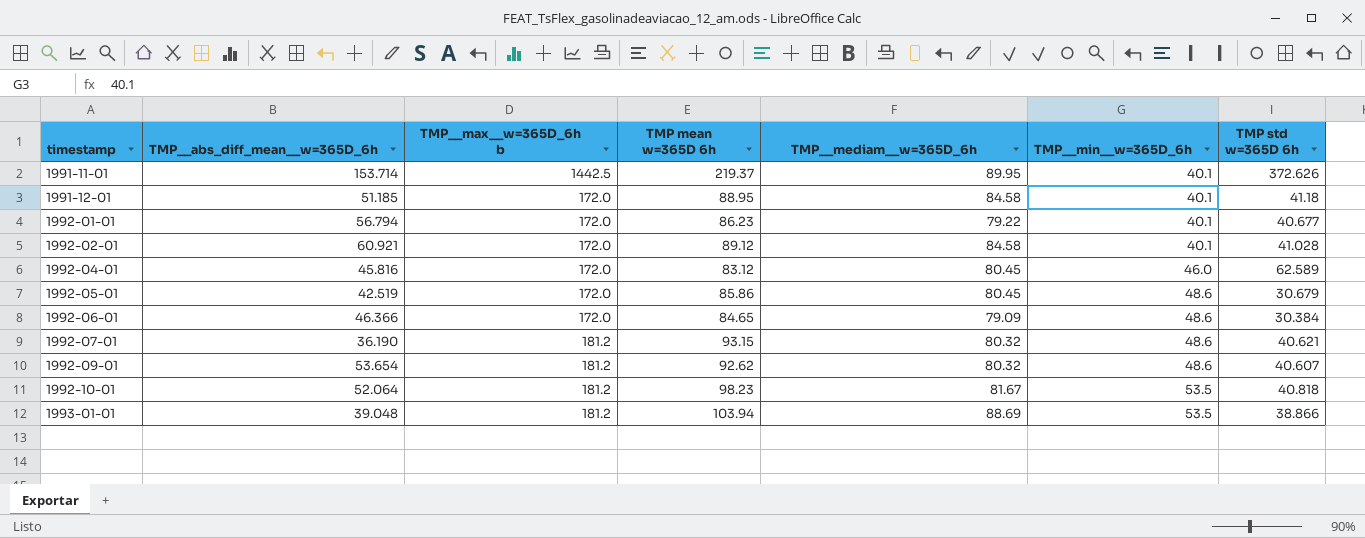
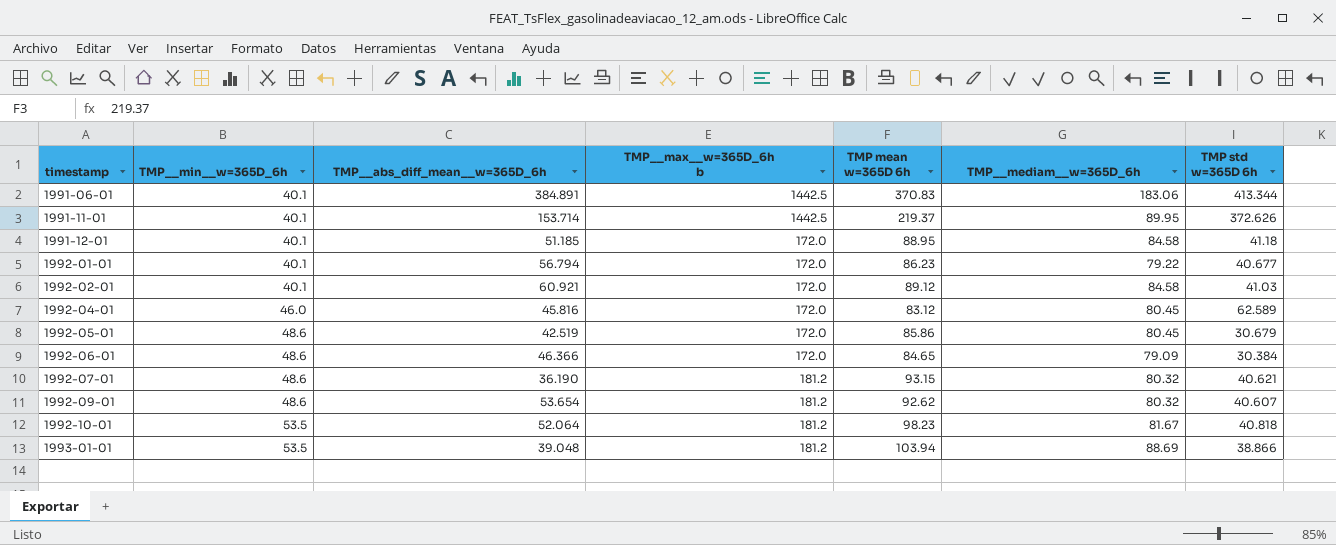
column TMP__min__w=365D_6h | position: 6 -> 2
row 1991-06-01: none -> 40.1 | 384.891 | 1442.5 | 370.83 | 183.06 | 413.344
1992-02-01 | TMP std w=365D 6h: 41.028 -> 41.03

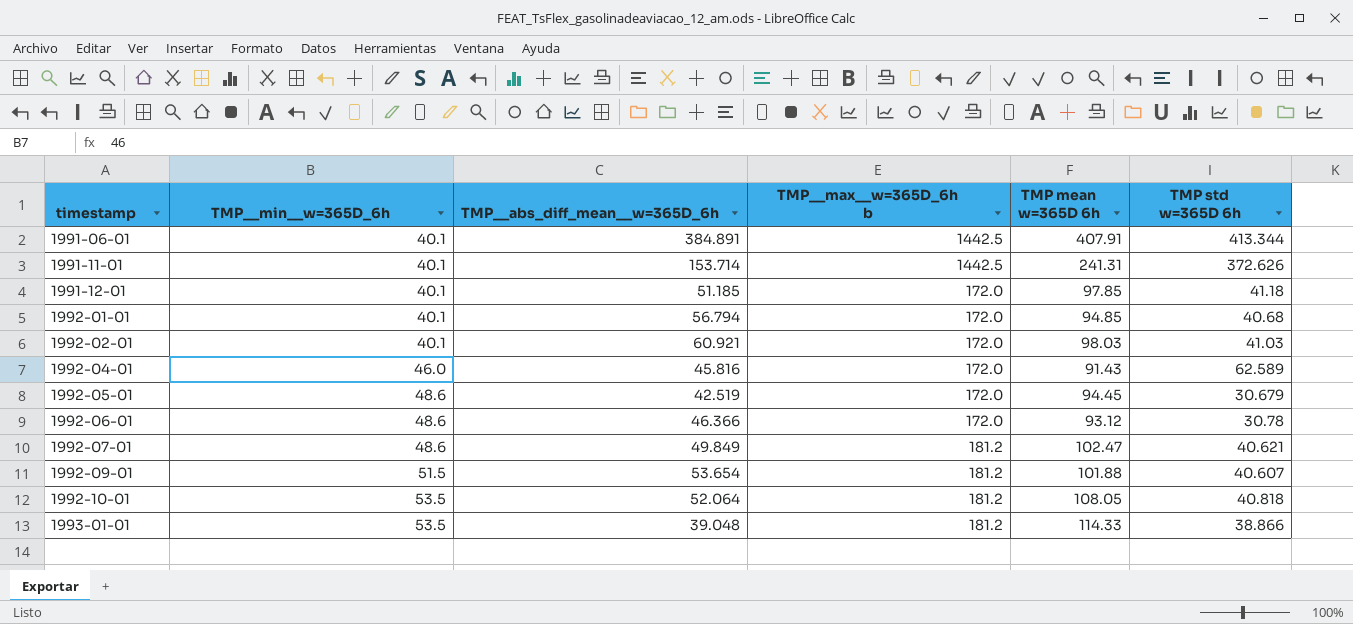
column TMP__mediam__w=365D_6h | position: 6 -> none
1991-06-01 | TMP mean w=365D 6h: 370.83 -> 407.91
1991-11-01 | TMP mean w=365D 6h: 219.37 -> 241.31
1991-12-01 | TMP mean w=365D 6h: 88.95 -> 97.85
1992-01-01 | TMP mean w=365D 6h: 86.23 -> 94.85
1992-01-01 | TMP std w=365D 6h: 40.677 -> 40.68
1992-02-01 | TMP mean w=365D 6h: 89.12 -> 98.03
1992-04-01 | TMP mean w=365D 6h: 83.12 -> 91.43
1992-05-01 | TMP mean w=365D 6h: 85.86 -> 94.45
1992-06-01 | TMP mean w=365D 6h: 84.65 -> 93.12
1992-06-01 | TMP std w=365D 6h: 30.384 -> 30.78
1992-07-01 | TMP__abs_diff_mean__w=365D_6h: 36.190 -> 49.849
1992-07-01 | TMP mean w=365D 6h: 93.15 -> 102.47
1992-09-01 | TMP__min__w=365D_6h: 48.6 -> 51.5
1992-09-01 | TMP mean w=365D 6h: 92.62 -> 101.88
1992-10-01 | TMP mean w=365D 6h: 98.23 -> 108.05
1993-01-01 | TMP mean w=365D 6h: 103.94 -> 114.33

